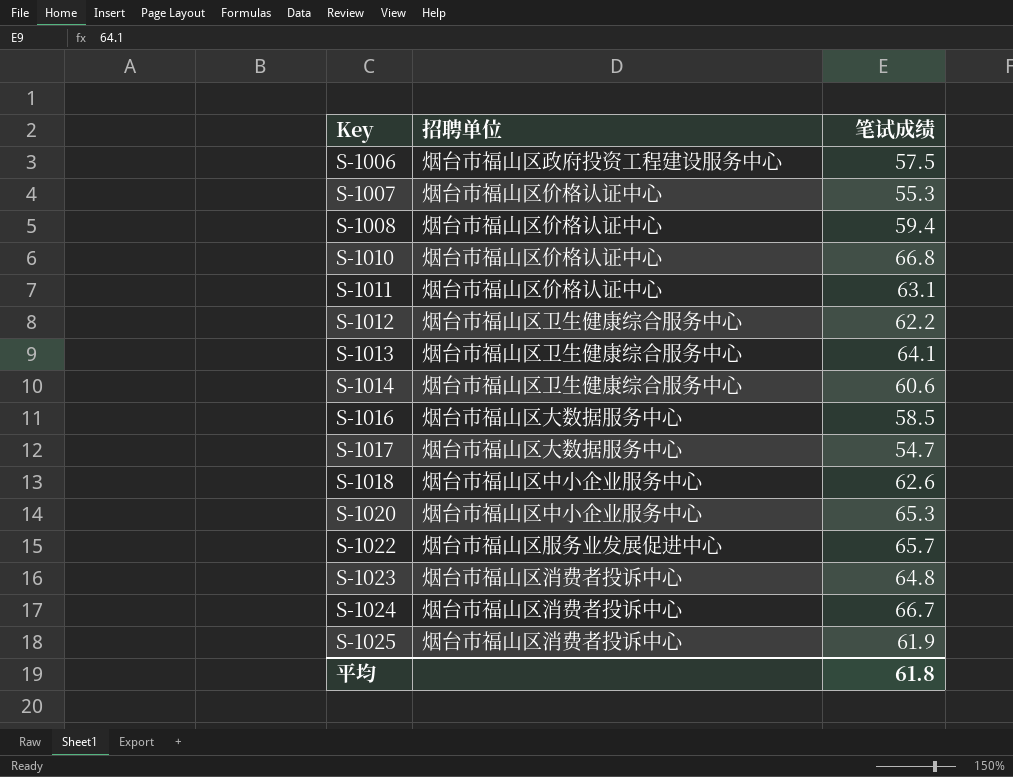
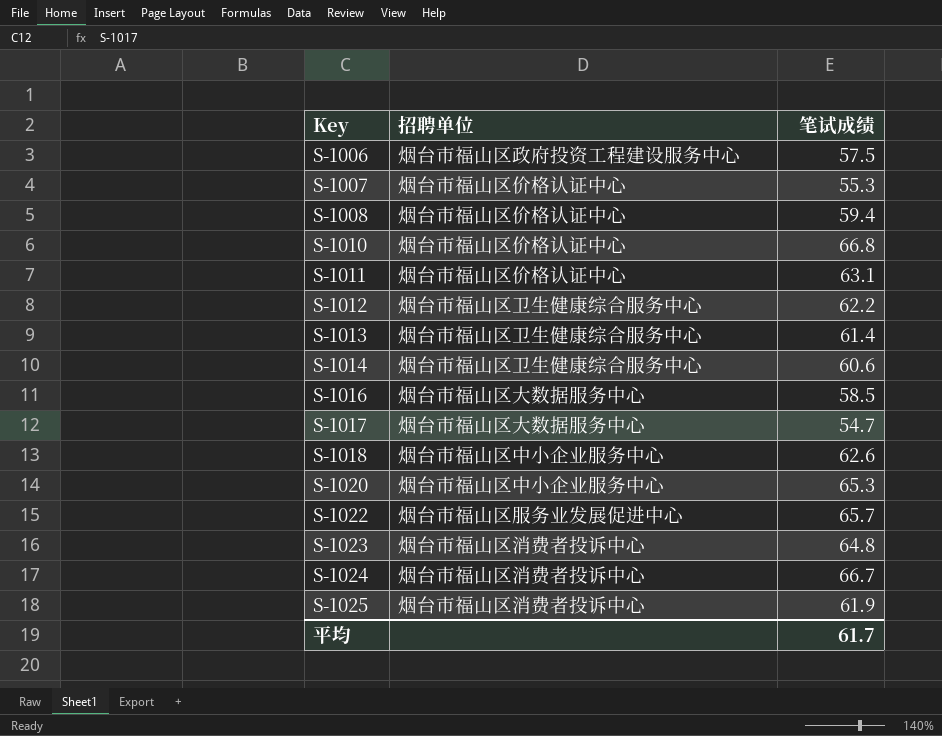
S-1013 | 笔试成绩: 64.1 -> 61.4
平均 | 笔试成绩: 61.8 -> 61.7

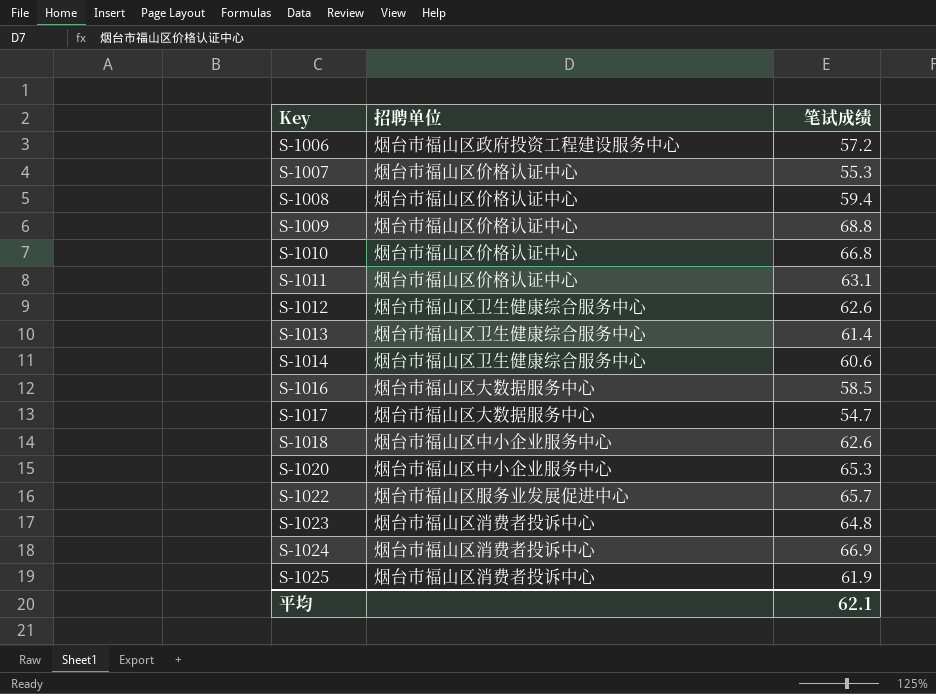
S-1006 | 笔试成绩: 57.5 -> 57.2
row S-1009: none -> 烟台市福山区价格认证中心 | 68.8
S-1012 | 笔试成绩: 62.2 -> 62.6
S-1024 | 笔试成绩: 66.7 -> 66.9
平均 | 笔试成绩: 61.7 -> 62.1

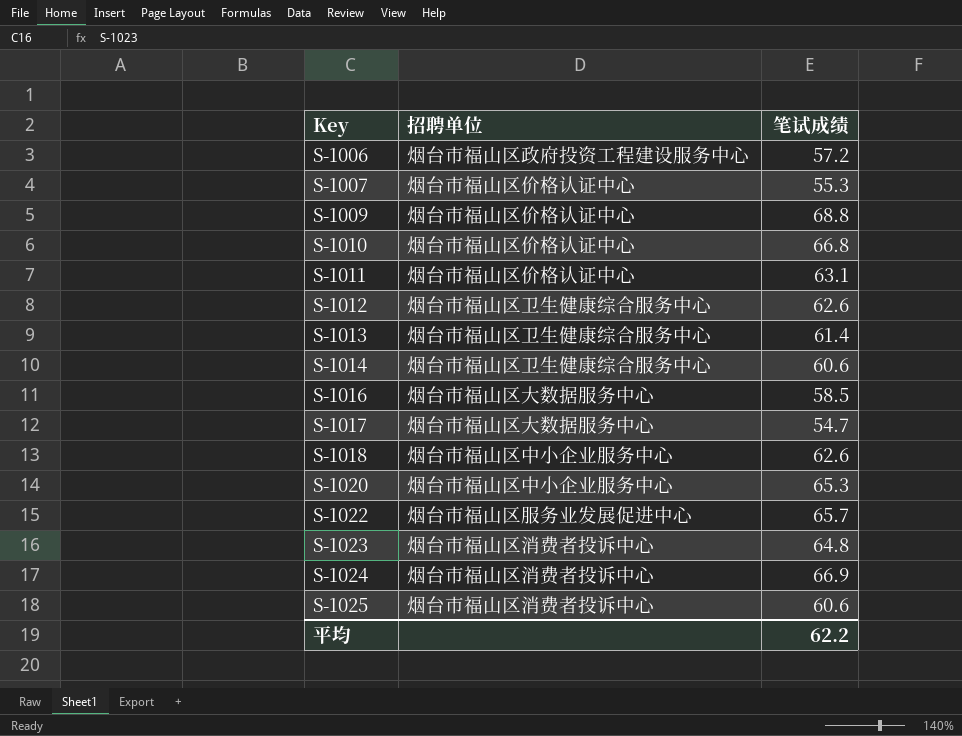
row S-1008: 烟台市福山区价格认证中心 | 59.4 -> none
S-1025 | 笔试成绩: 61.9 -> 60.6
平均 | 笔试成绩: 62.1 -> 62.2

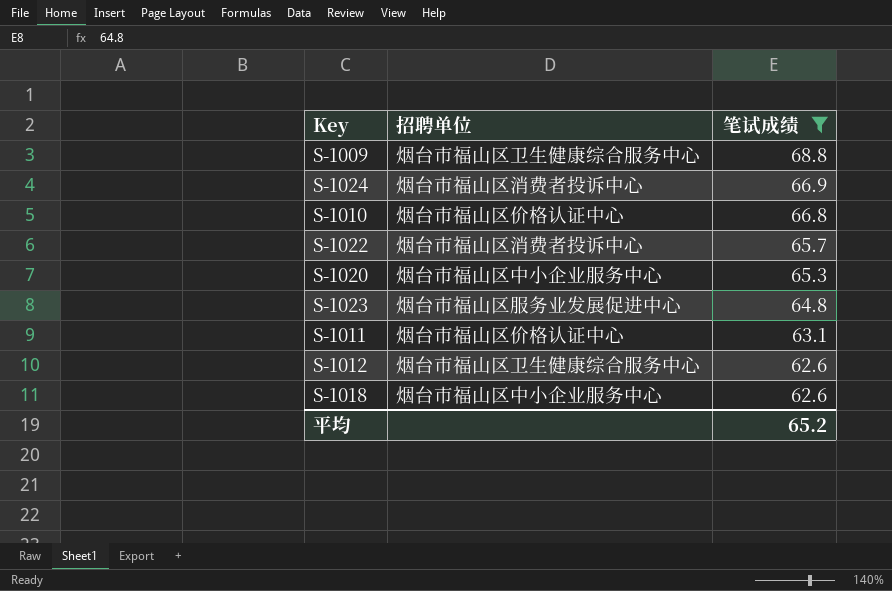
filter: none -> 笔试成绩 >= 62.6
row order: Key ascending -> 笔试成绩 descending
S-1009 | 招聘单位: 烟台市福山区价格认证中心 -> 烟台市福山区卫生健康综合服务中心
S-1022 | 招聘单位: 烟台市福山区服务业发展促进中心 -> 烟台市福山区消费者投诉中心
S-1023 | 招聘单位: 烟台市福山区消费者投诉中心 -> 烟台市福山区服务业发展促进中心
平均 | 笔试成绩: 62.2 -> 65.2

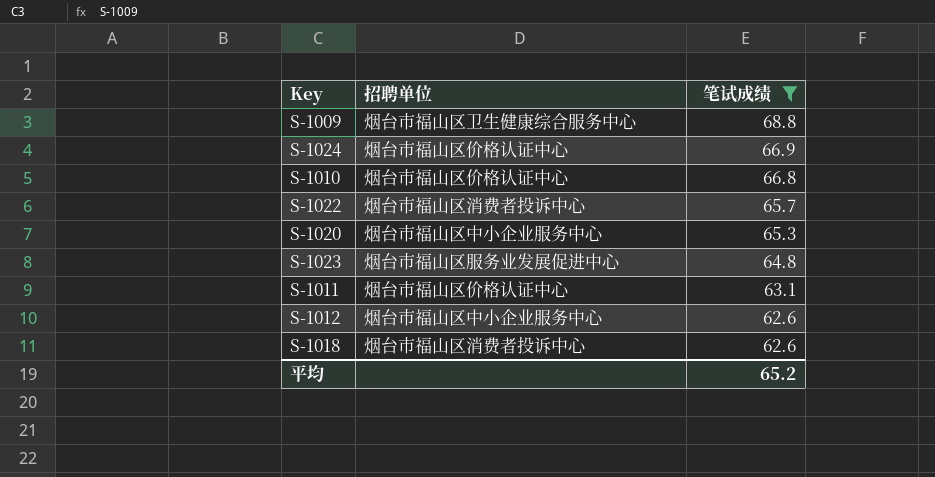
S-1024 | 招聘单位: 烟台市福山区消费者投诉中心 -> 烟台市福山区价格认证中心
S-1012 | 招聘单位: 烟台市福山区卫生健康综合服务中心 -> 烟台市福山区中小企业服务中心
S-1018 | 招聘单位: 烟台市福山区中小企业服务中心 -> 烟台市福山区消费者投诉中心

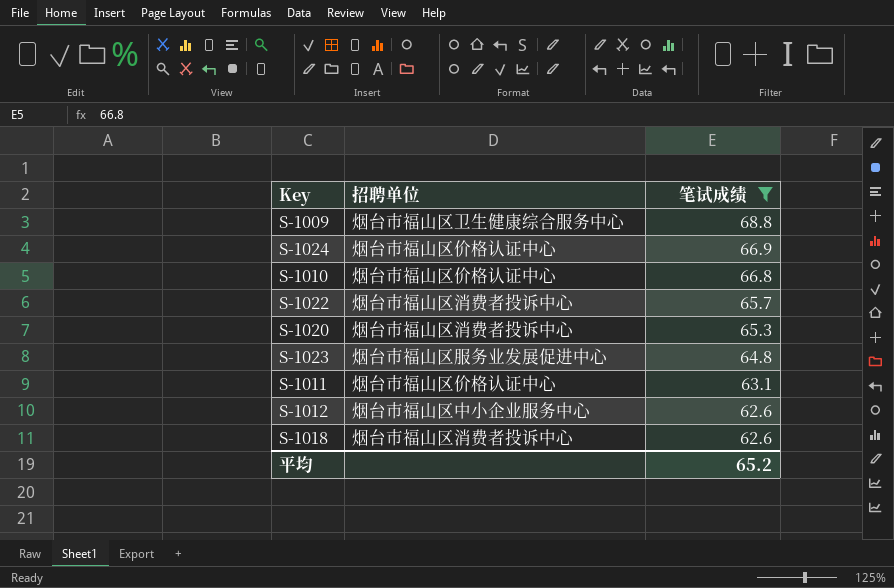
S-1020 | 招聘单位: 烟台市福山区中小企业服务中心 -> 烟台市福山区消费者投诉中心

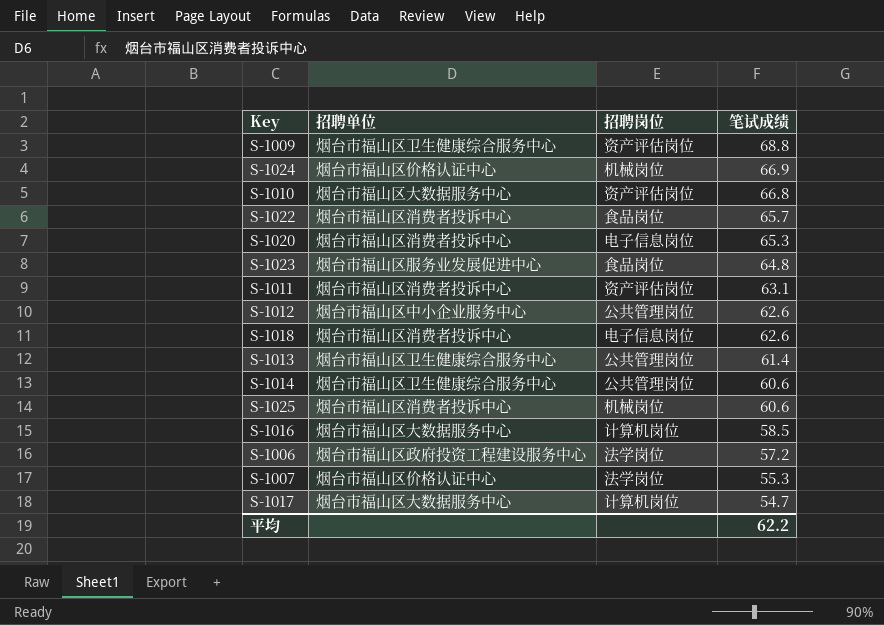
filter: 笔试成绩 >= 62.6 -> none
column 招聘岗位 | position: none -> 3
S-1010 | 招聘单位: 烟台市福山区价格认证中心 -> 烟台市福山区大数据服务中心
S-1011 | 招聘单位: 烟台市福山区价格认证中心 -> 烟台市福山区消费者投诉中心
平均 | 笔试成绩: 65.2 -> 62.2

